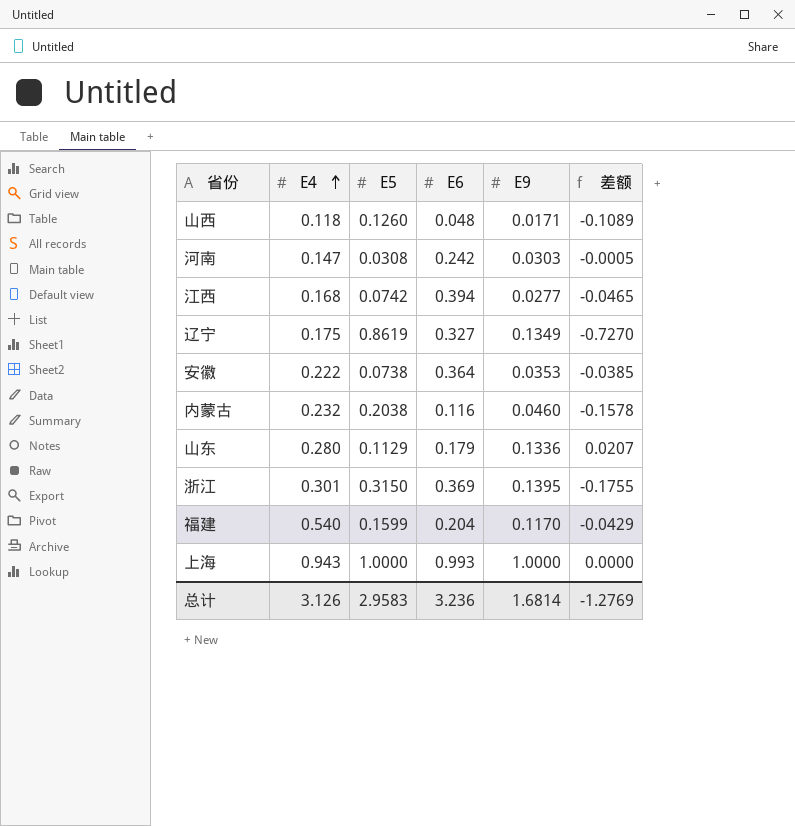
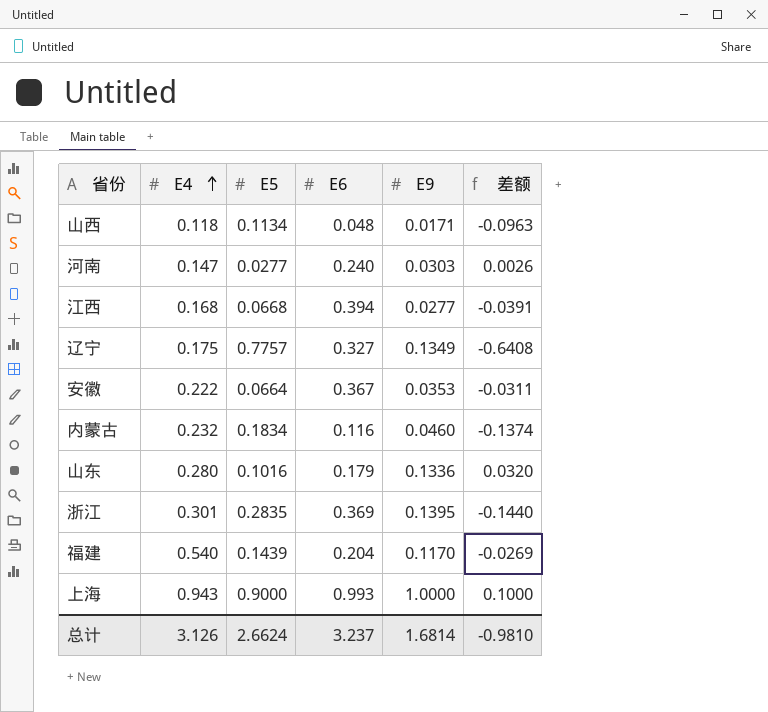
山西 | E5: 0.1260 -> 0.1134
山西 | 差额: -0.1089 -> -0.0963
河南 | E5: 0.0308 -> 0.0277
河南 | E6: 0.242 -> 0.240
河南 | 差额: -0.0005 -> 0.0026
江西 | E5: 0.0742 -> 0.0668
江西 | 差额: -0.0465 -> -0.0391
辽宁 | E5: 0.8619 -> 0.7757
辽宁 | 差额: -0.7270 -> -0.6408
安徽 | E5: 0.0738 -> 0.0664
安徽 | E6: 0.364 -> 0.367
安徽 | 差额: -0.0385 -> -0.0311
内蒙古 | E5: 0.2038 -> 0.1834
内蒙古 | 差额: -0.1578 -> -0.1374
山东 | E5: 0.1129 -> 0.1016
山东 | 差额: 0.0207 -> 0.0320
浙江 | E5: 0.3150 -> 0.2835
浙江 | 差额: -0.1755 -> -0.1440
福建 | E5: 0.1599 -> 0.1439
福建 | 差额: -0.0429 -> -0.0269
上海 | E5: 1.0000 -> 0.9000
上海 | 差额: 0.0000 -> 0.1000
总计 | E5: 2.9583 -> 2.6624
总计 | E6: 3.236 -> 3.237
总计 | 差额: -1.2769 -> -0.9810

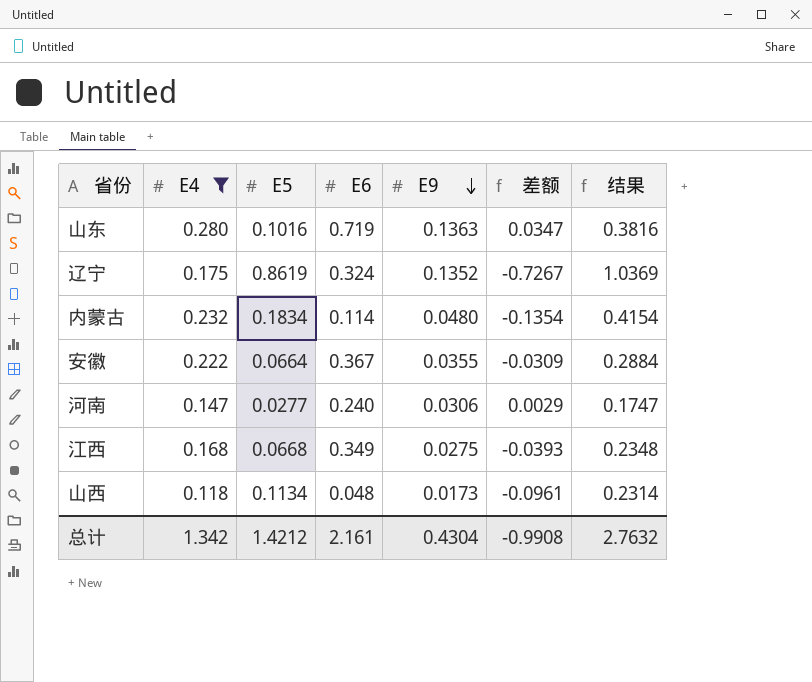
filter: none -> E4 <= 0.280
row order: E4 ascending -> E9 descending
column 结果 | formula: none -> [E4] + [E5]
山东 | E6: 0.179 -> 0.719
山东 | E9: 0.1336 -> 0.1363
山东 | 差额: 0.0320 -> 0.0347
辽宁 | E5: 0.7757 -> 0.8619
辽宁 | E6: 0.327 -> 0.324
辽宁 | E9: 0.1349 -> 0.1352
辽宁 | 差额: -0.6408 -> -0.7267
内蒙古 | E6: 0.116 -> 0.114
内蒙古 | E9: 0.0460 -> 0.0480
内蒙古 | 差额: -0.1374 -> -0.1354
安徽 | E9: 0.0353 -> 0.0355
安徽 | 差额: -0.0311 -> -0.0309
河南 | E9: 0.0303 -> 0.0306
河南 | 差额: 0.0026 -> 0.0029
江西 | E6: 0.394 -> 0.349
江西 | E9: 0.0277 -> 0.0275
江西 | 差额: -0.0391 -> -0.0393
山西 | E9: 0.0171 -> 0.0173
山西 | 差额: -0.0963 -> -0.0961
总计 | E4: 3.126 -> 1.342
总计 | E5: 2.6624 -> 1.4212
总计 | E6: 3.237 -> 2.161
总计 | E9: 1.6814 -> 0.4304
总计 | 差额: -0.9810 -> -0.9908

